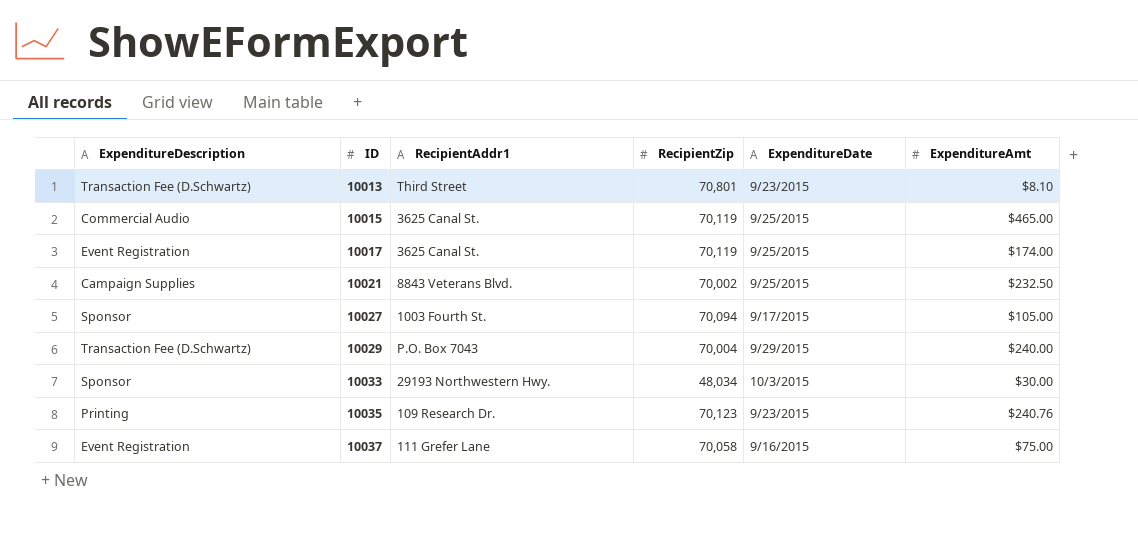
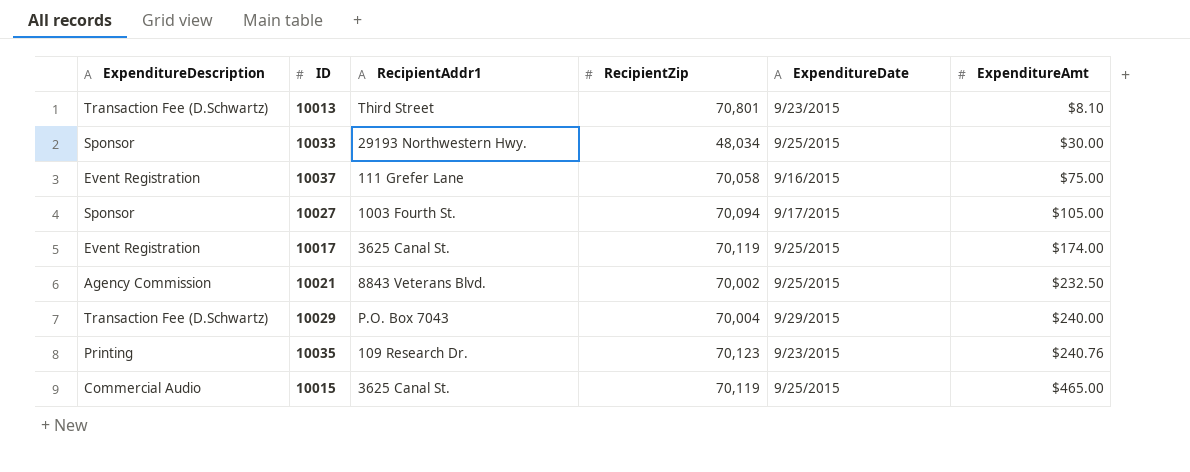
row order: ID ascending -> ExpenditureAmt ascending
10033 | ExpenditureDate: 10/3/2015 -> 9/25/2015
10021 | ExpenditureDescription: Campaign Supplies -> Agency Commission

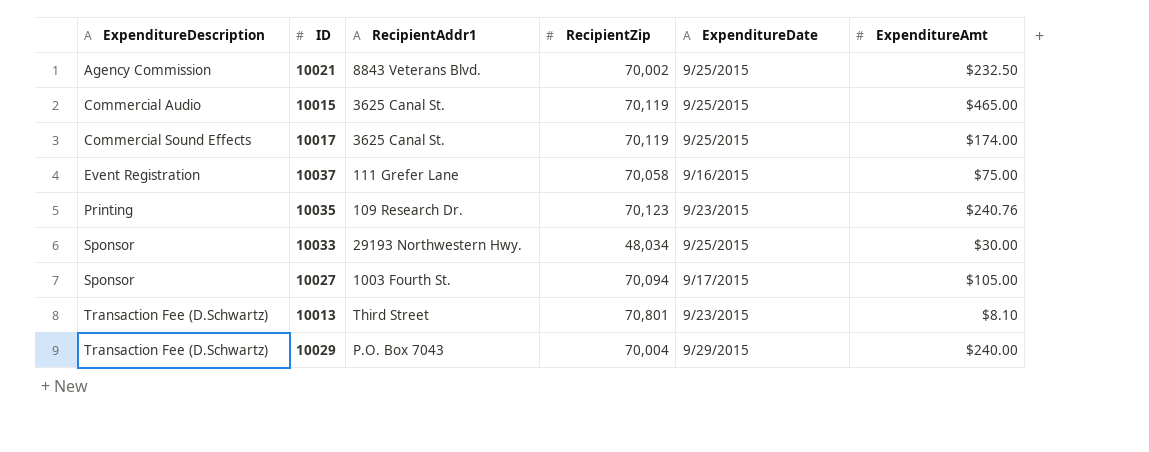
row order: ExpenditureAmt ascending -> ExpenditureDescription ascending
10017 | ExpenditureDescription: Event Registration -> Commercial Sound Effects

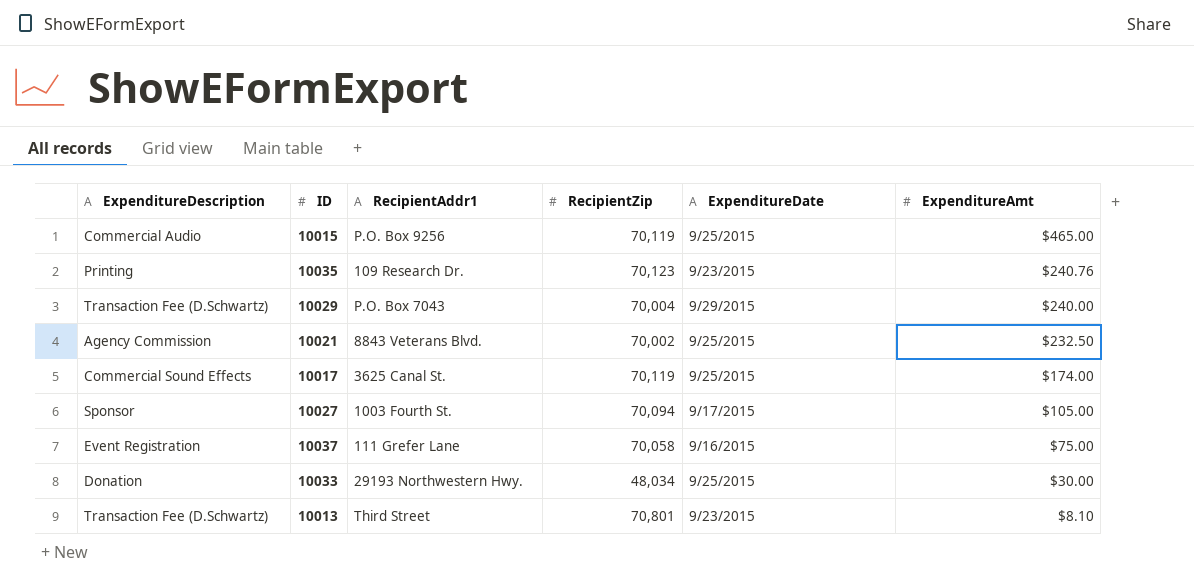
row order: ExpenditureDescription ascending -> ExpenditureAmt descending
10015 | RecipientAddr1: 3625 Canal St. -> P.O. Box 9256
10033 | ExpenditureDescription: Sponsor -> Donation

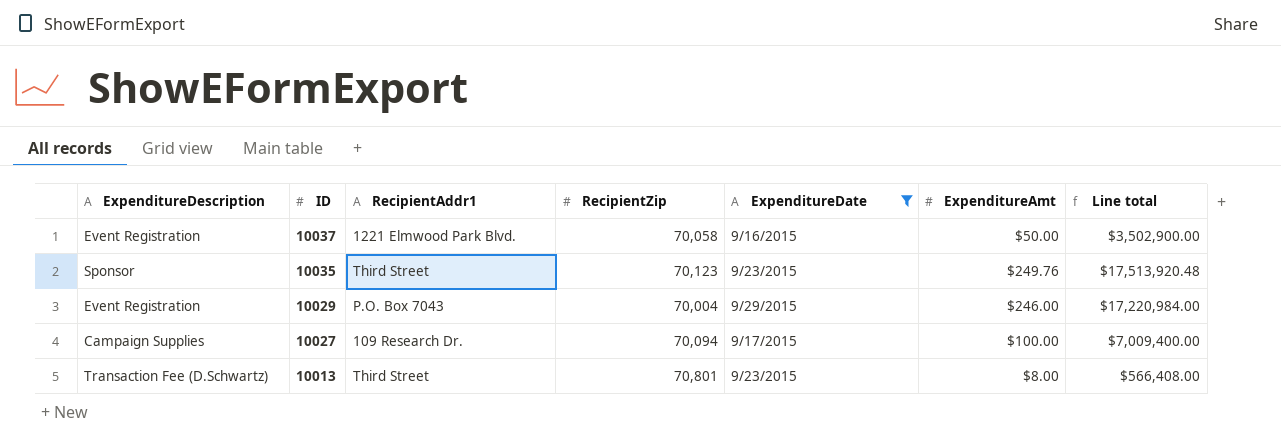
filter: none -> ExpenditureDate != 9/25/2015
row order: ExpenditureAmt descending -> ID descending
column Line total | formula: none -> [RecipientZip] * [ExpenditureAmt]
10037 | RecipientAddr1: 111 Grefer Lane -> 1221 Elmwood Park Blvd.
10037 | ExpenditureAmt: $75.00 -> $50.00
10035 | ExpenditureDescription: Printing -> Sponsor
10035 | RecipientAddr1: 109 Research Dr. -> Third Street
10035 | ExpenditureAmt: $240.76 -> $249.76
10029 | ExpenditureDescription: Transaction Fee (D.Schwartz) -> Event Registration
10029 | ExpenditureAmt: $240.00 -> $246.00
10027 | ExpenditureDescription: Sponsor -> Campaign Supplies
10027 | RecipientAddr1: 1003 Fourth St. -> 109 Research Dr.
10027 | ExpenditureAmt: $105.00 -> $100.00
10013 | ExpenditureAmt: $8.10 -> $8.00

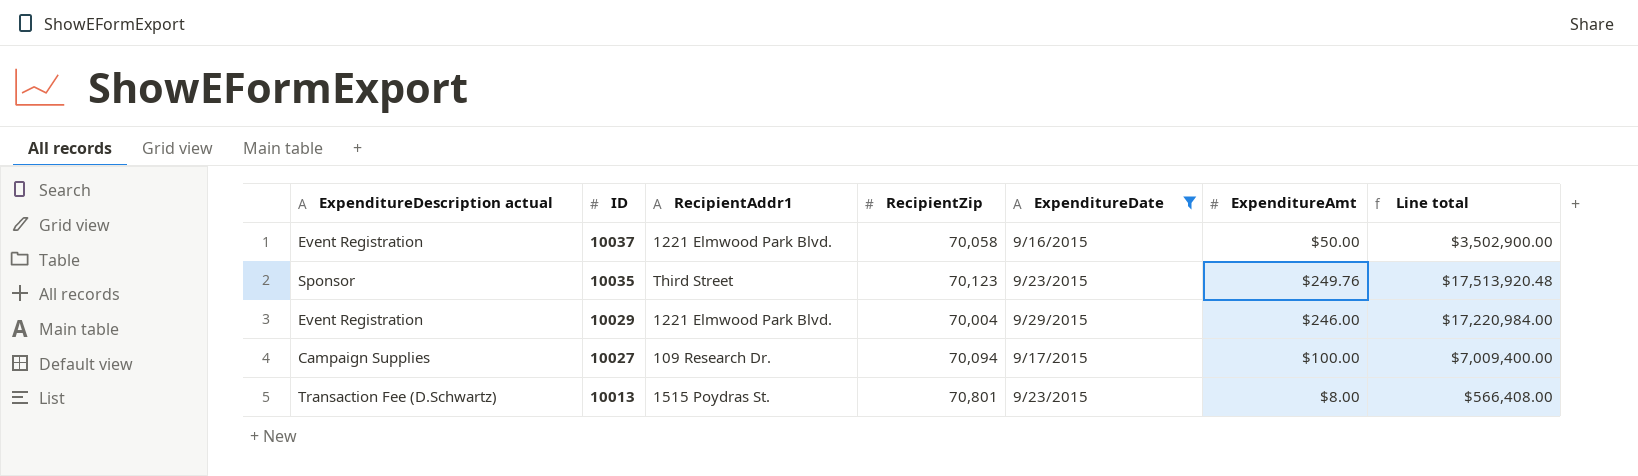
column name: ExpenditureDescription -> ExpenditureDescription actual
10029 | RecipientAddr1: P.O. Box 7043 -> 1221 Elmwood Park Blvd.
10013 | RecipientAddr1: Third Street -> 1515 Poydras St.

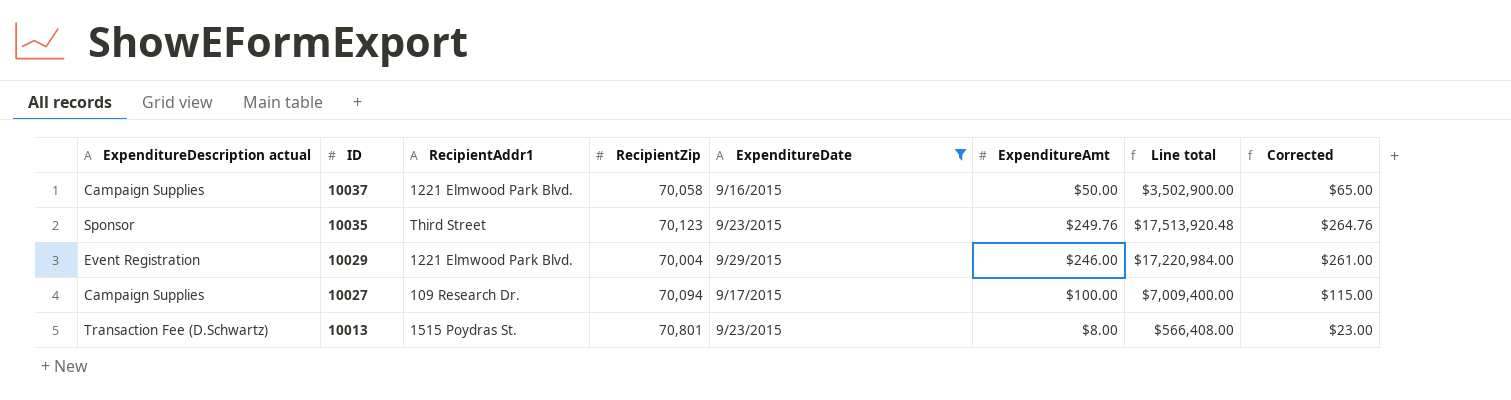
column Corrected | formula: none -> [ExpenditureAmt] + 15
10037 | ExpenditureDescription actual: Event Registration -> Campaign Supplies

